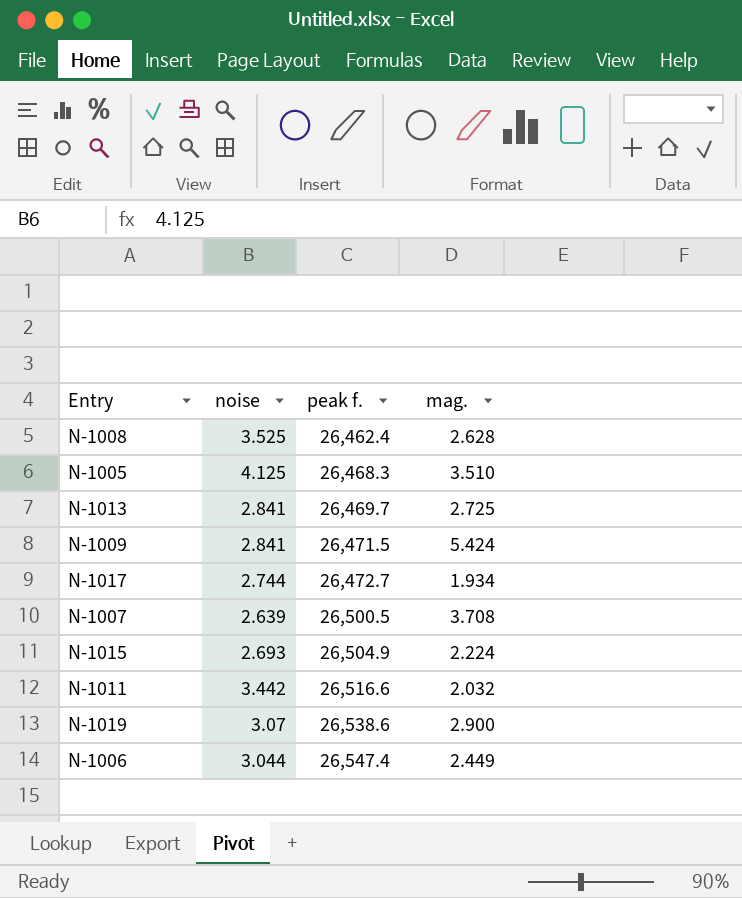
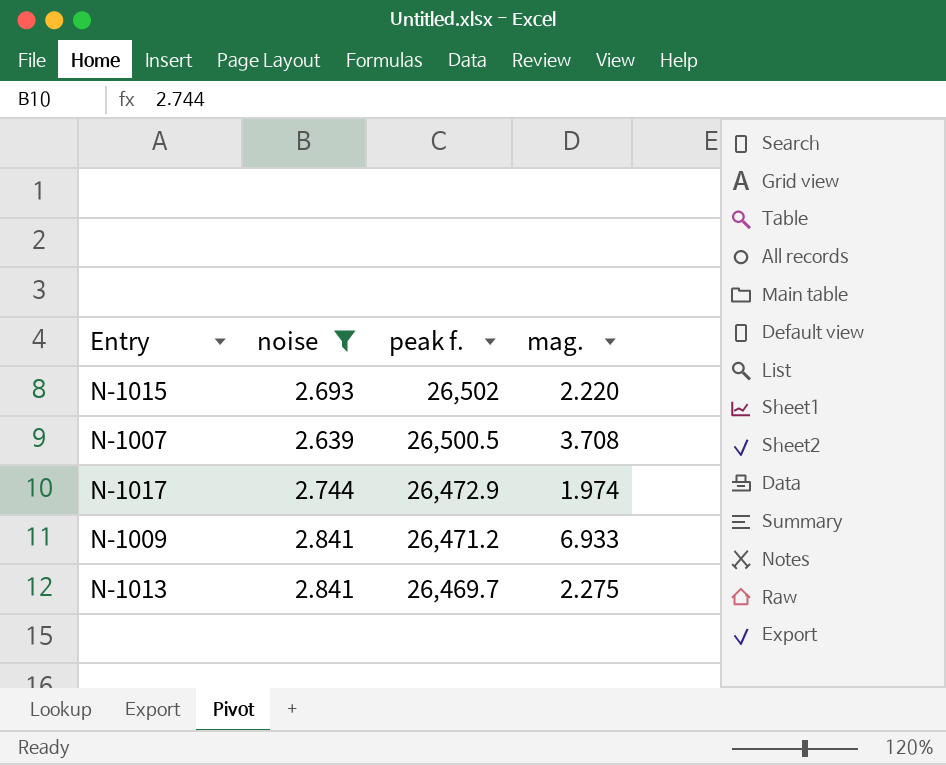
filter: none -> noise <= 2.841
row order: peak f. ascending -> peak f. descending
N-1015 | peak f.: 26,504.9 -> 26,502
N-1015 | mag.: 2.224 -> 2.220
N-1017 | peak f.: 26,472.7 -> 26,472.9
N-1017 | mag.: 1.934 -> 1.974
N-1009 | peak f.: 26,471.5 -> 26,471.2
N-1009 | mag.: 5.424 -> 6.933
N-1013 | mag.: 2.725 -> 2.275

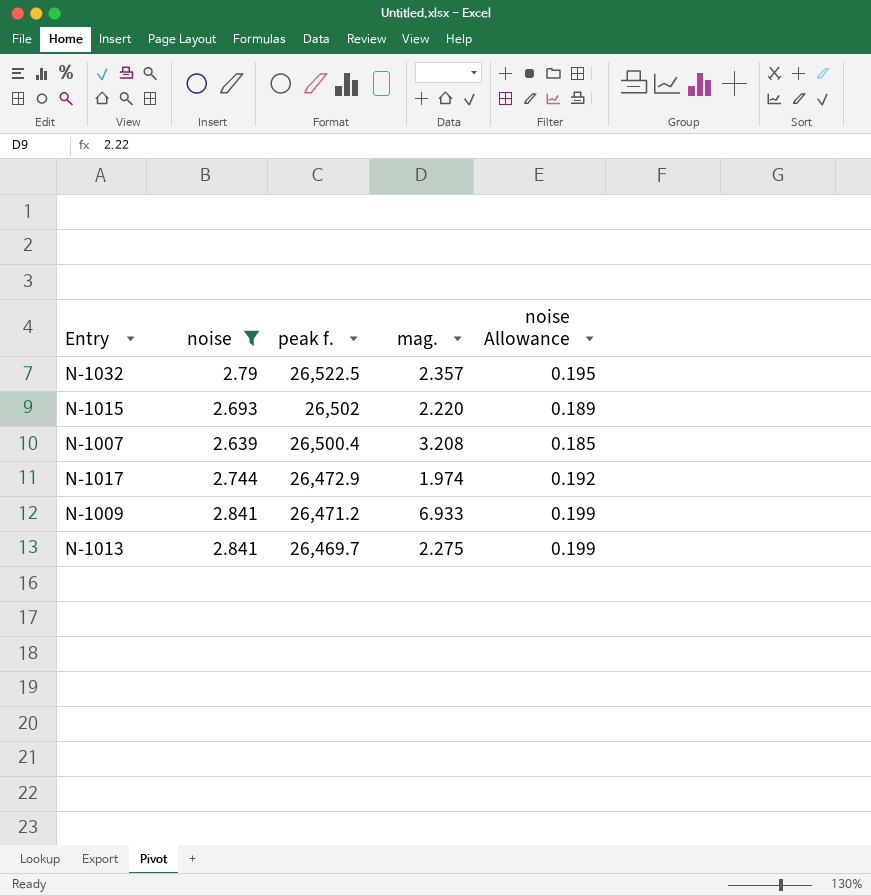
column noise Allowance | formula: none -> [noise] * 0.07
row N-1032: none -> 2.79 | 26,522.5 | 2.357 | 0.195
N-1007 | peak f.: 26,500.5 -> 26,500.4
N-1007 | mag.: 3.708 -> 3.208

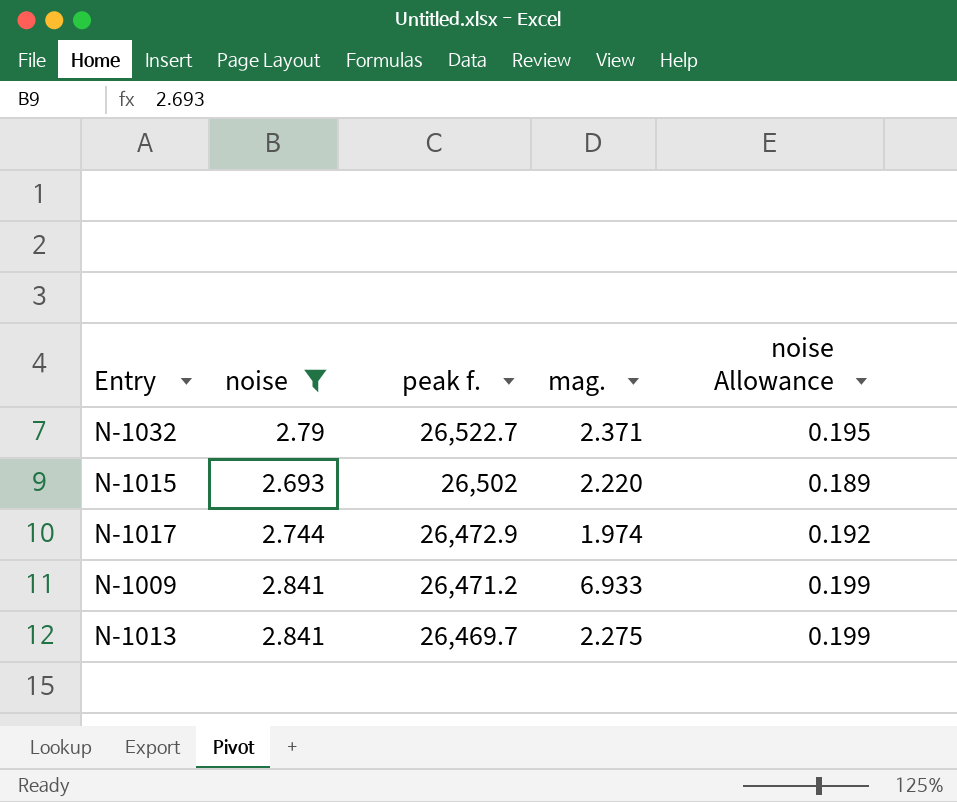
row N-1007: 2.639 | 26,500.4 | 3.208 | 0.185 -> none
N-1032 | peak f.: 26,522.5 -> 26,522.7
N-1032 | mag.: 2.357 -> 2.371

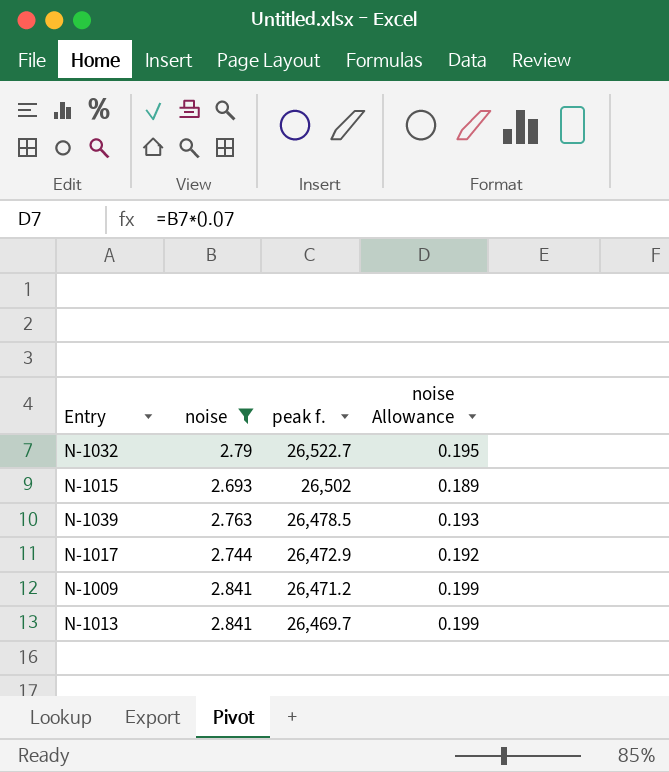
column mag. | position: 4 -> none
row N-1039: none -> 2.763 | 26,478.5 | 0.193

